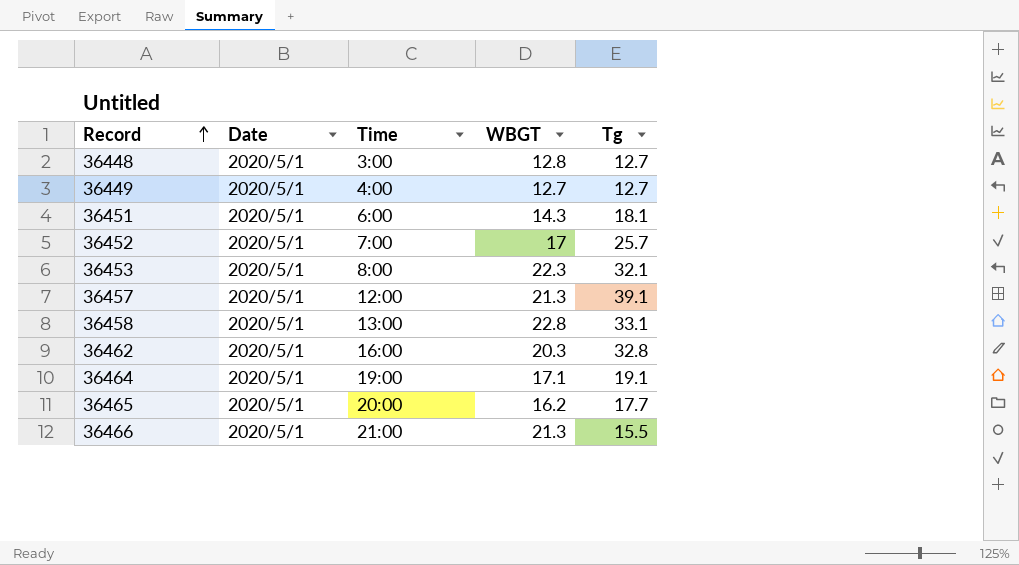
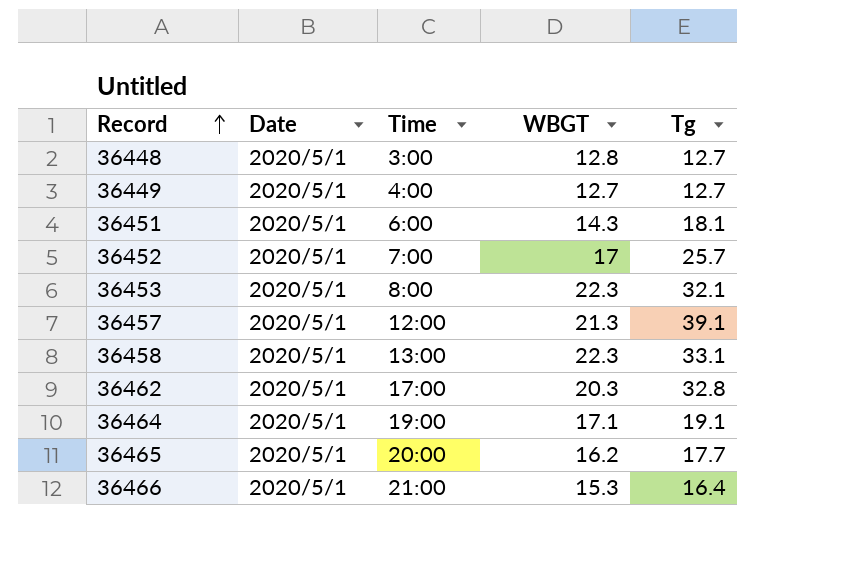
36458 | WBGT: 22.8 -> 22.3
36462 | Time: 16:00 -> 17:00
36466 | WBGT: 21.3 -> 15.3
36466 | Tg: 15.5 -> 16.4

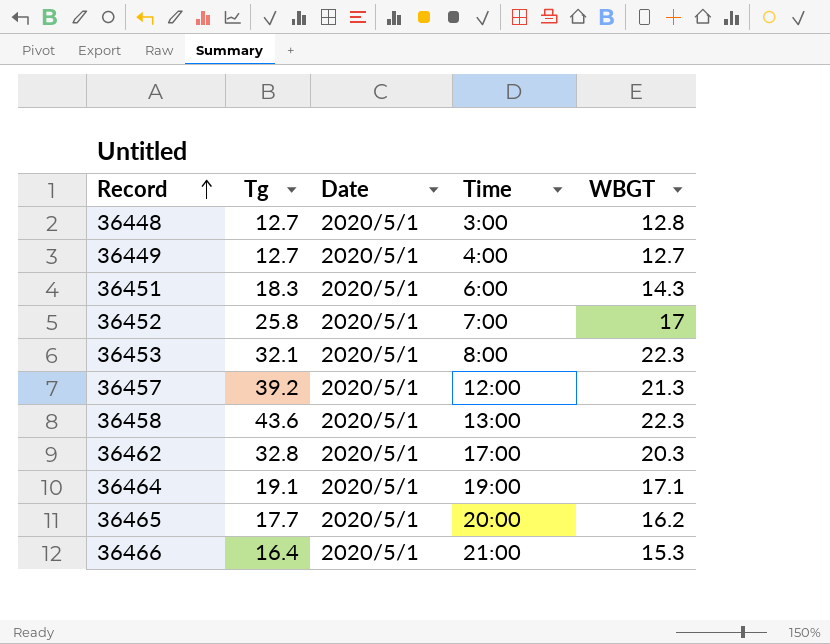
column Tg | position: 5 -> 2
36451 | Tg: 18.1 -> 18.3
36452 | Tg: 25.7 -> 25.8
36457 | Tg: 39.1 -> 39.2
36458 | Tg: 33.1 -> 43.6

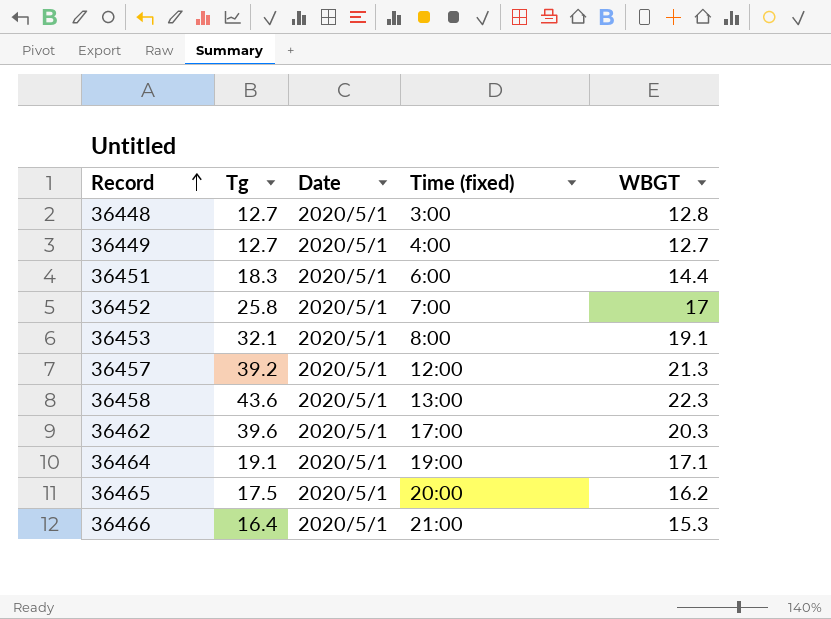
column name: Time -> Time (fixed)
36451 | WBGT: 14.3 -> 14.4
36453 | WBGT: 22.3 -> 19.1
36462 | Tg: 32.8 -> 39.6
36465 | Tg: 17.7 -> 17.5

